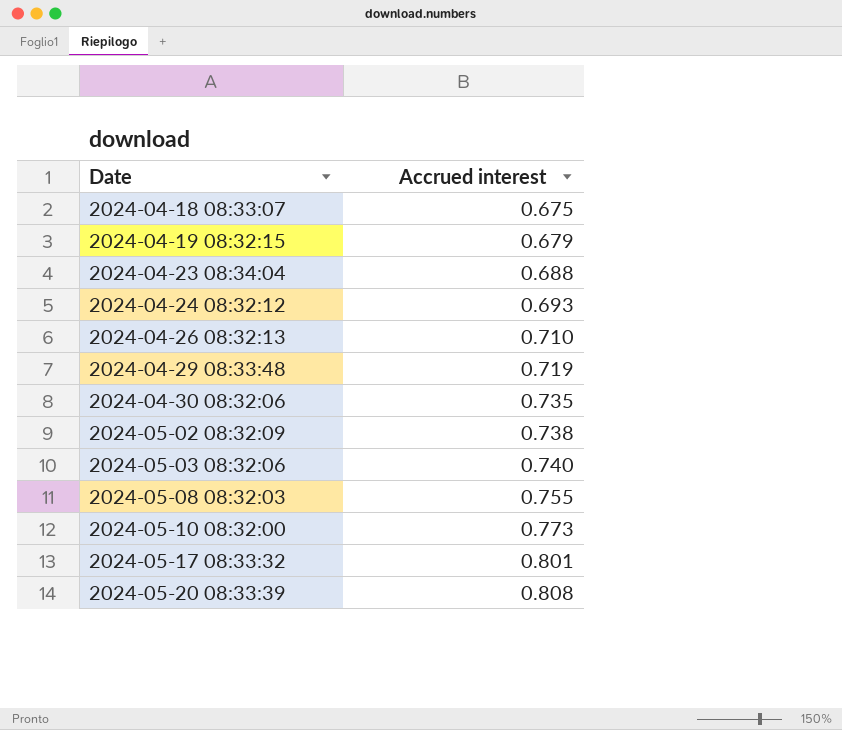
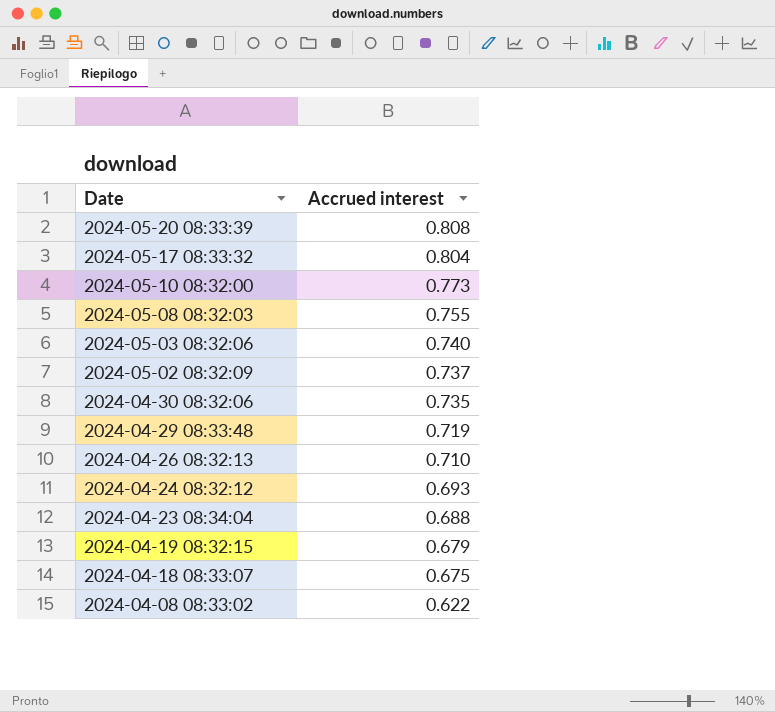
row order: Date ascending -> Date descending
2024-05-17 08:33:32 | Accrued interest: 0.801 -> 0.804
2024-05-02 08:32:09 | Accrued interest: 0.738 -> 0.737
row 2024-04-08 08:33:02: none -> 0.622

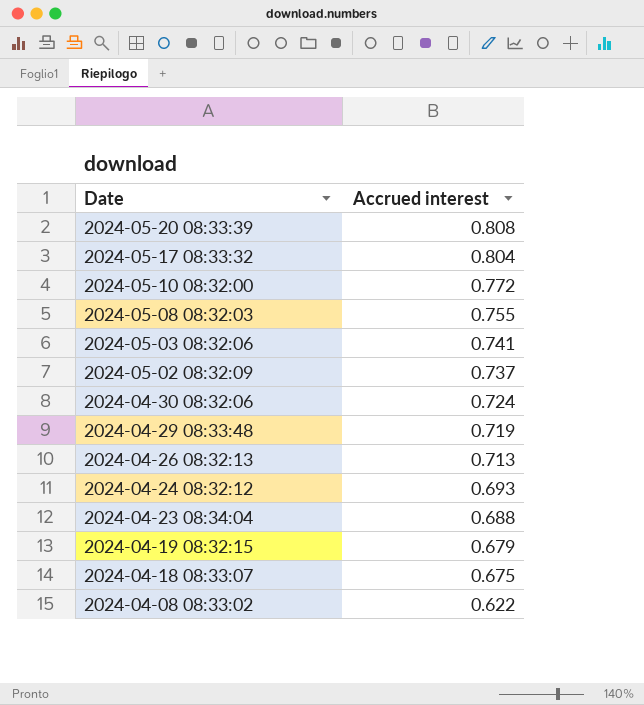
2024-05-10 08:32:00 | Accrued interest: 0.773 -> 0.772
2024-05-03 08:32:06 | Accrued interest: 0.740 -> 0.741
2024-04-30 08:32:06 | Accrued interest: 0.735 -> 0.724
2024-04-26 08:32:13 | Accrued interest: 0.710 -> 0.713

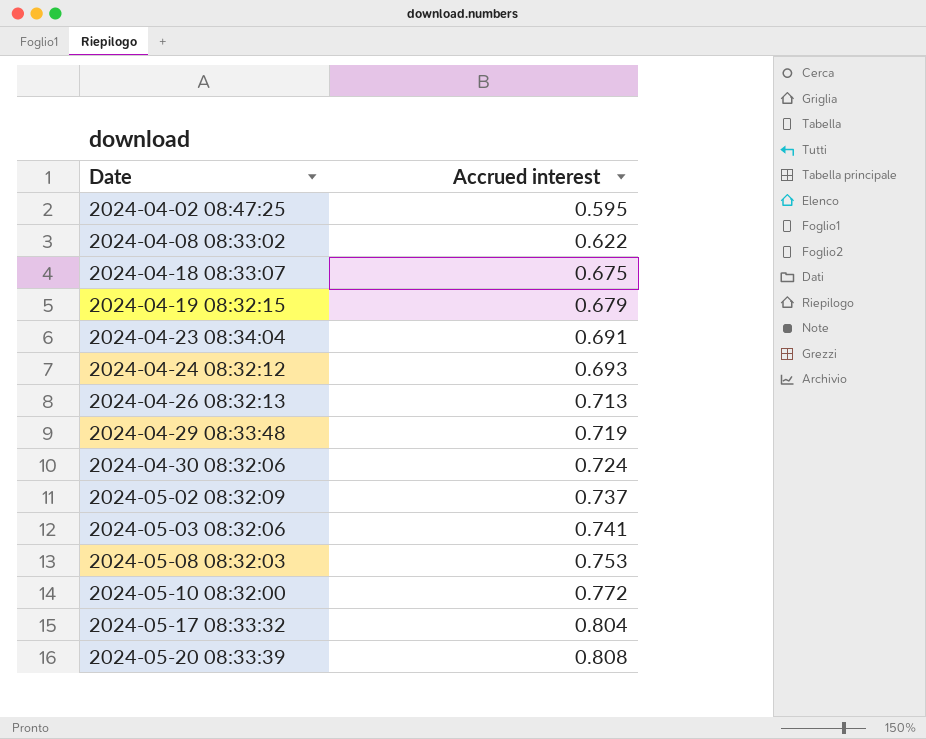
row order: Date descending -> Date ascending
row 2024-04-02 08:47:25: none -> 0.595
2024-04-23 08:34:04 | Accrued interest: 0.688 -> 0.691
2024-05-08 08:32:03 | Accrued interest: 0.755 -> 0.753

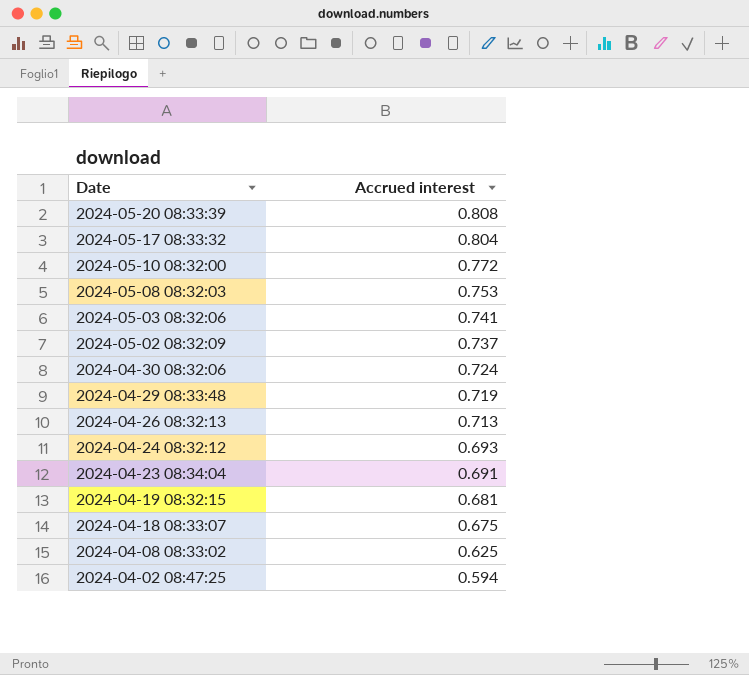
row order: Date ascending -> Date descending
2024-04-19 08:32:15 | Accrued interest: 0.679 -> 0.681
2024-04-08 08:33:02 | Accrued interest: 0.622 -> 0.625
2024-04-02 08:47:25 | Accrued interest: 0.595 -> 0.594

